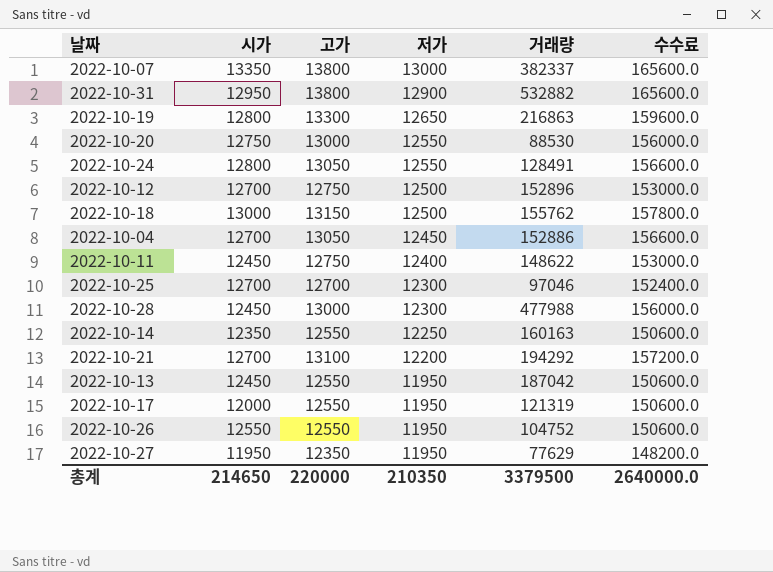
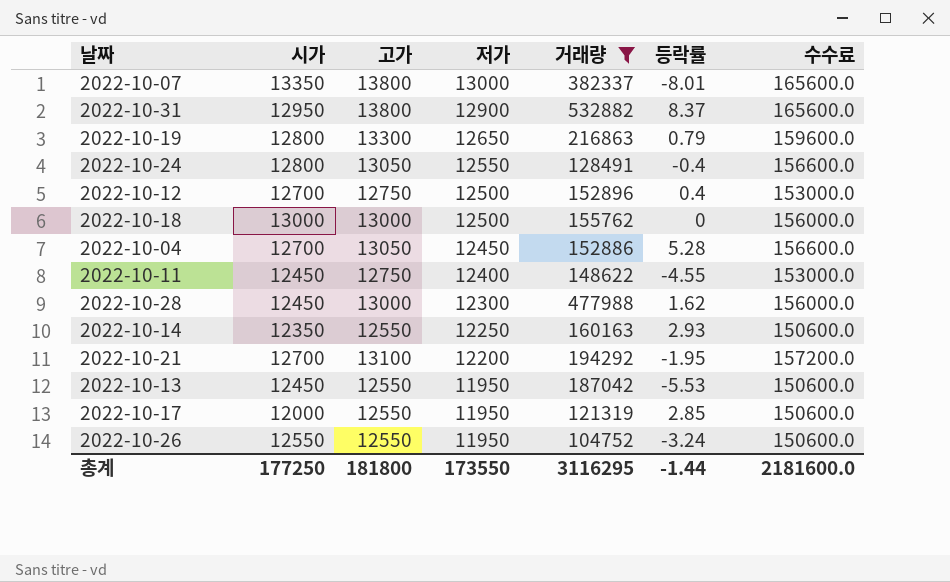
filter: none -> 거래량 >= 104752
column 등락률 | position: none -> 6
2022-10-18 | 고가: 13150 -> 13000
2022-10-18 | 수수료: 157800.0 -> 156000.0
총계 | 시가: 214650 -> 177250
총계 | 고가: 220000 -> 181800
총계 | 저가: 210350 -> 173550
총계 | 거래량: 3379500 -> 3116295
총계 | 수수료: 2640000.0 -> 2181600.0

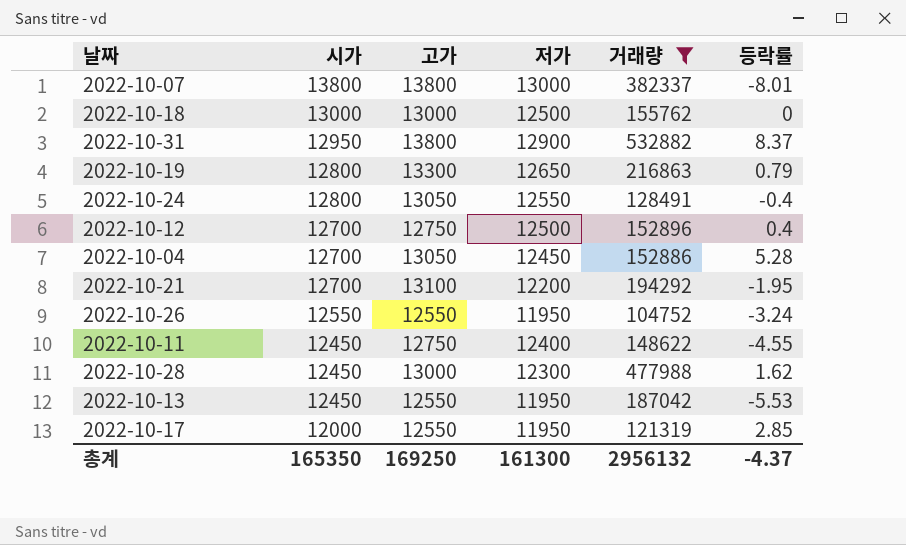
row order: 저가 descending -> 시가 descending
column 수수료 | formula: [고가] * 12 -> none
row 2022-10-14: 12350 | 12550 | 12250 | 160163 | 2.93 | 150600.0 -> none
2022-10-07 | 시가: 13350 -> 13800
총계 | 시가: 177250 -> 165350
총계 | 고가: 181800 -> 169250
총계 | 저가: 173550 -> 161300
총계 | 거래량: 3116295 -> 2956132
총계 | 등락률: -1.44 -> -4.37

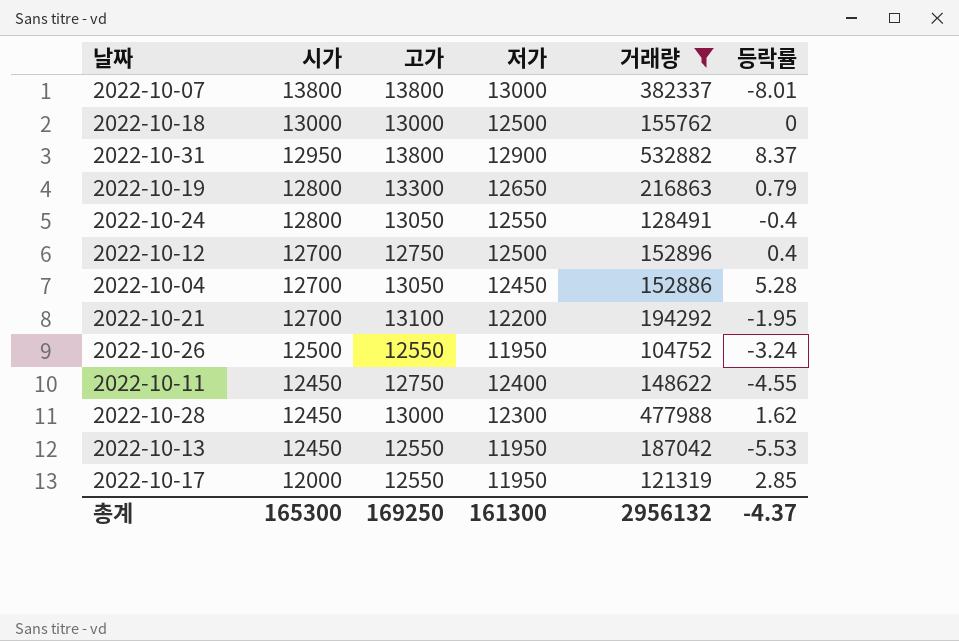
2022-10-26 | 시가: 12550 -> 12500
총계 | 시가: 165350 -> 165300

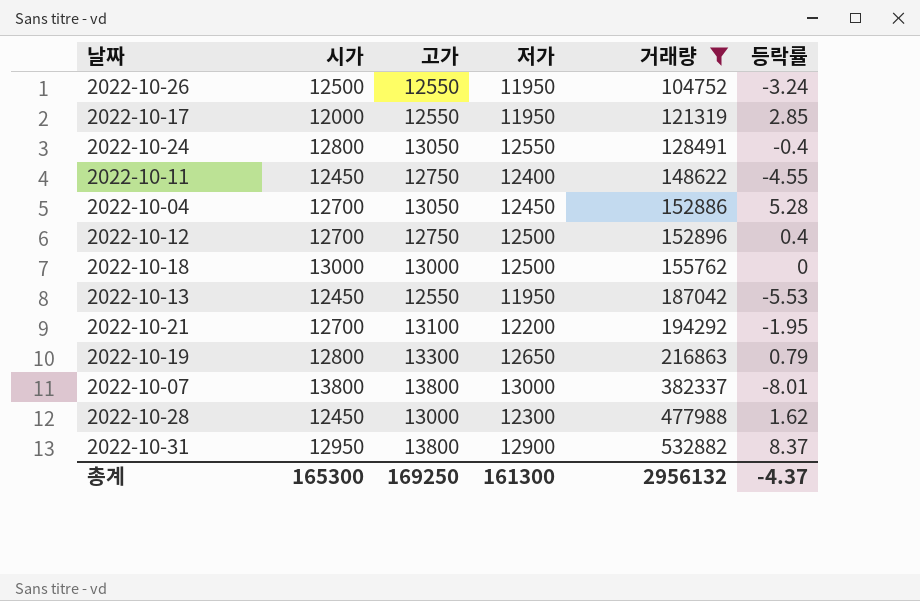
row order: 시가 descending -> 거래량 ascending

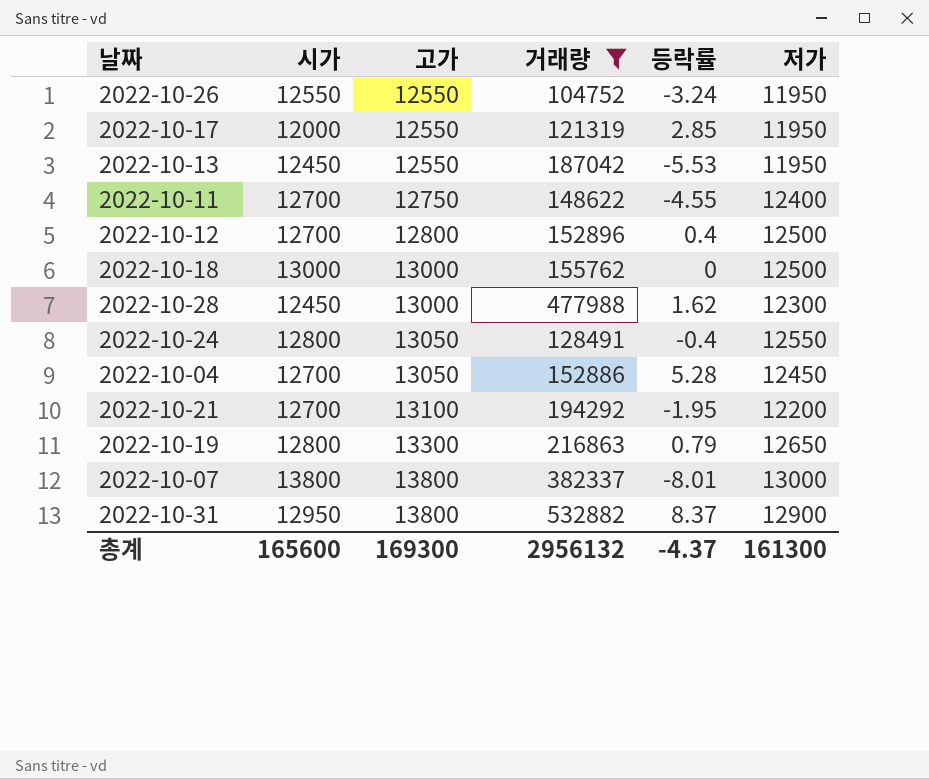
row order: 거래량 ascending -> 고가 ascending
column 저가 | position: 4 -> 6
2022-10-26 | 시가: 12500 -> 12550
2022-10-11 | 시가: 12450 -> 12700
2022-10-12 | 고가: 12750 -> 12800
총계 | 시가: 165300 -> 165600
총계 | 고가: 169250 -> 169300

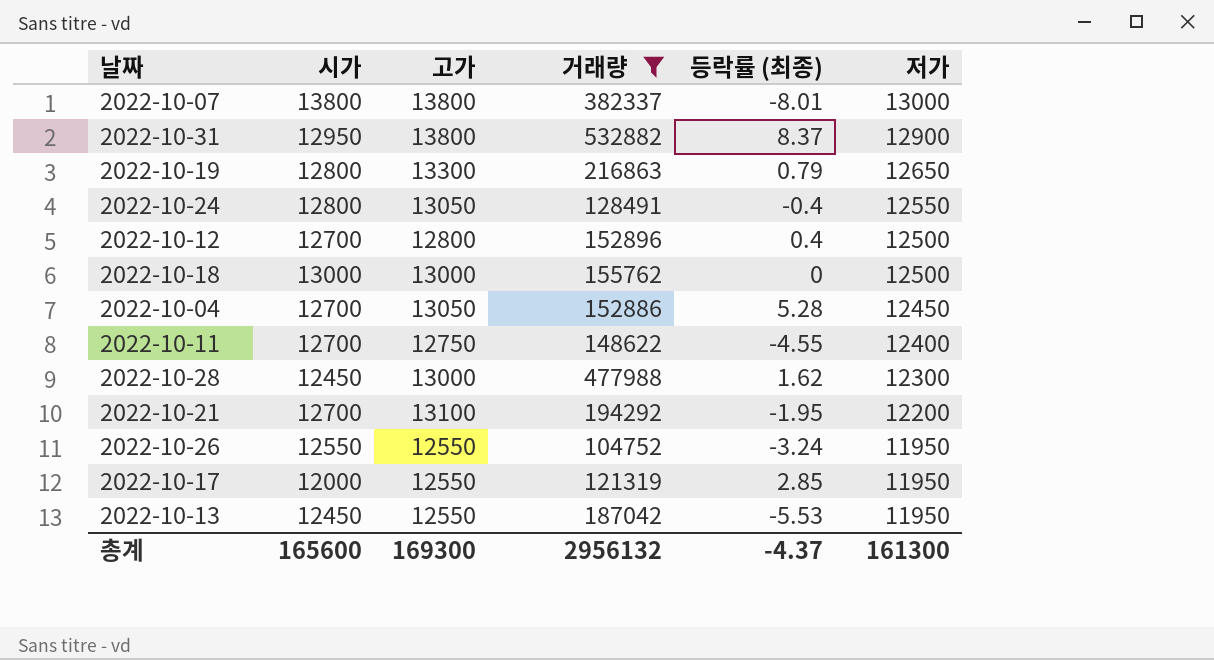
row order: 고가 ascending -> 저가 descending
column name: 등락률 -> 등락률 (최종)

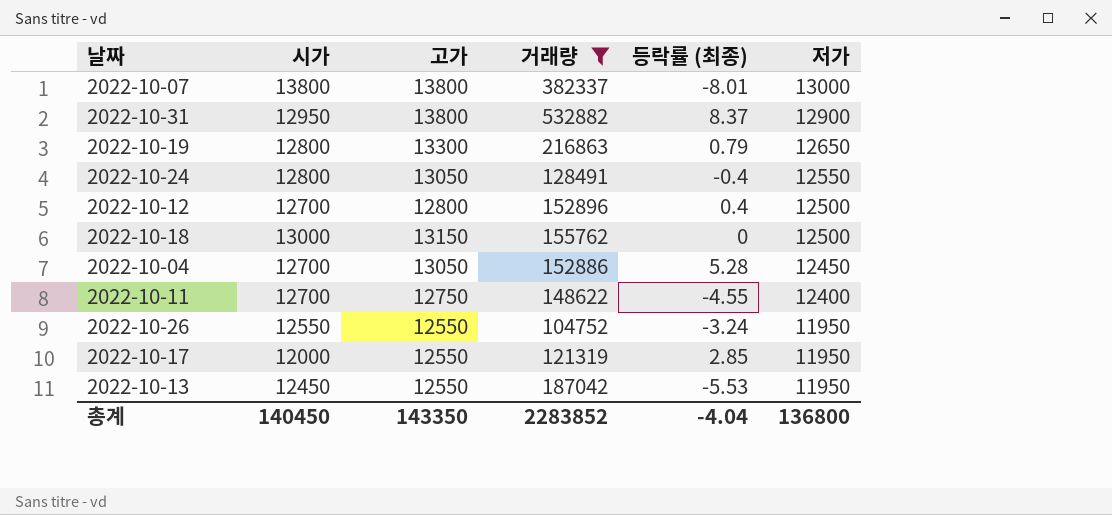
row 2022-10-28: 12450 | 13000 | 477988 | 1.62 | 12300 -> none
row 2022-10-21: 12700 | 13100 | 194292 | -1.95 | 12200 -> none
2022-10-18 | 고가: 13000 -> 13150
총계 | 시가: 165600 -> 140450
총계 | 고가: 169300 -> 143350
총계 | 거래량: 2956132 -> 2283852
총계 | 등락률 (최종): -4.37 -> -4.04
총계 | 저가: 161300 -> 136800

